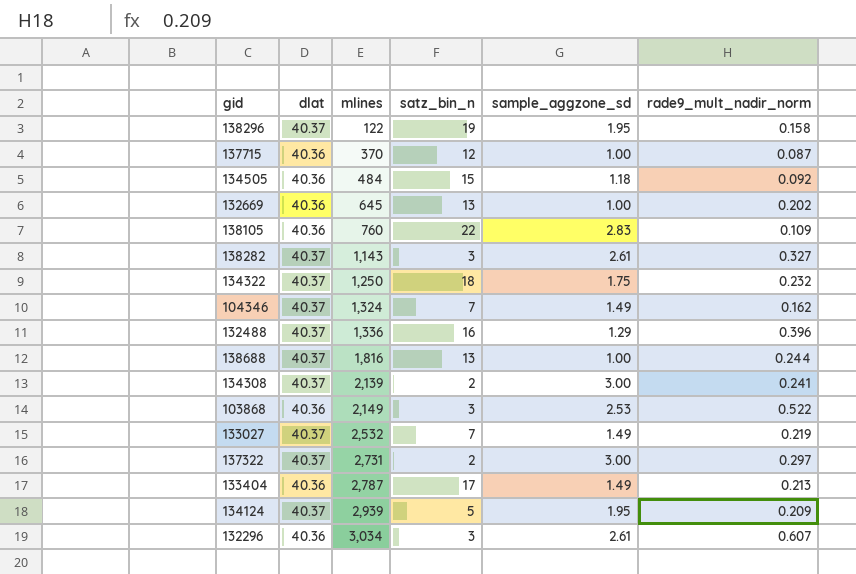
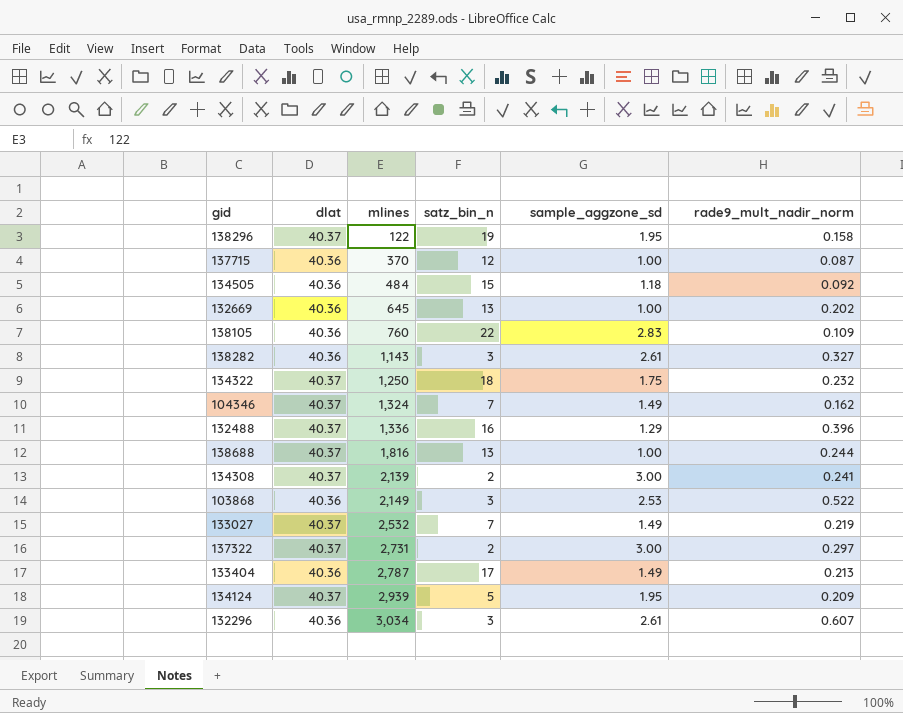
138282 | dlat: 40.37 -> 40.36

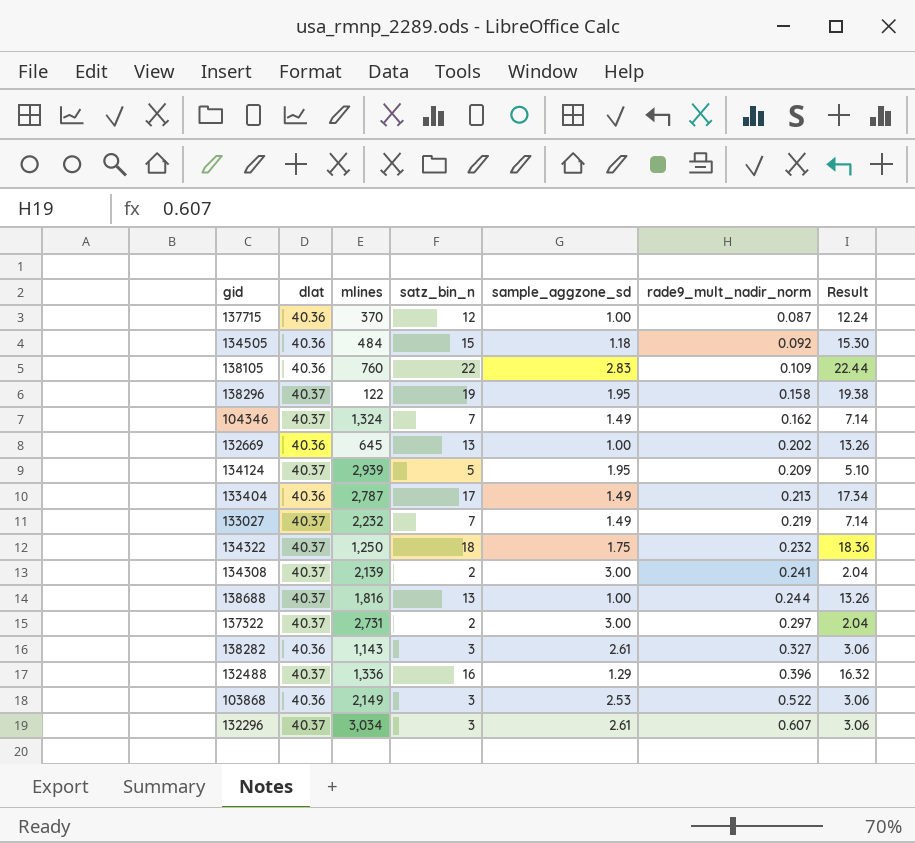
row order: mlines ascending -> rade9_mult_nadir_norm ascending
column Result | formula: none -> [satz_bin_n] * 1.02
133027 | mlines: 2,532 -> 2,232
132296 | dlat: 40.36 -> 40.37

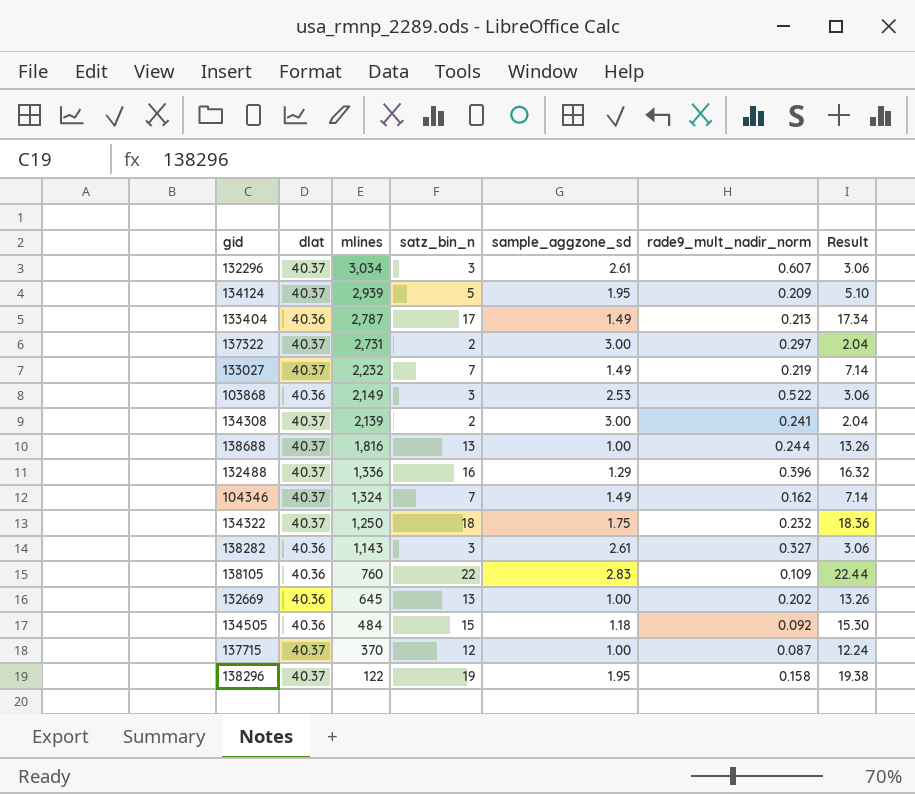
row order: rade9_mult_nadir_norm ascending -> mlines descending
137715 | dlat: 40.36 -> 40.37

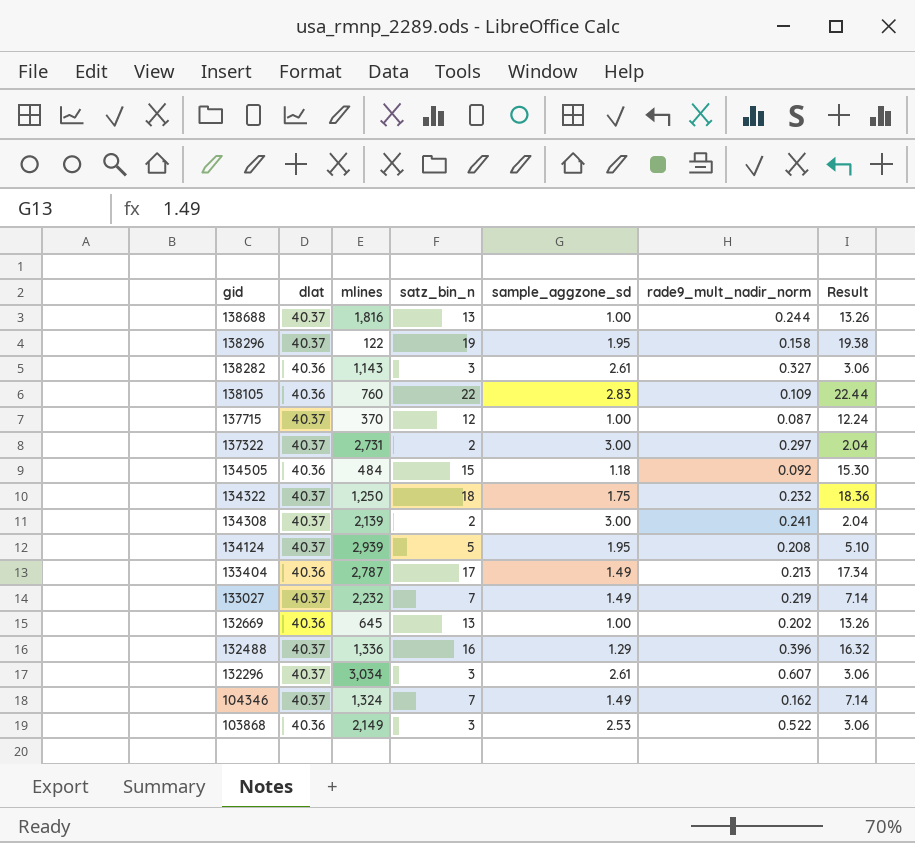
row order: mlines descending -> gid descending
134124 | rade9_mult_nadir_norm: 0.209 -> 0.208

